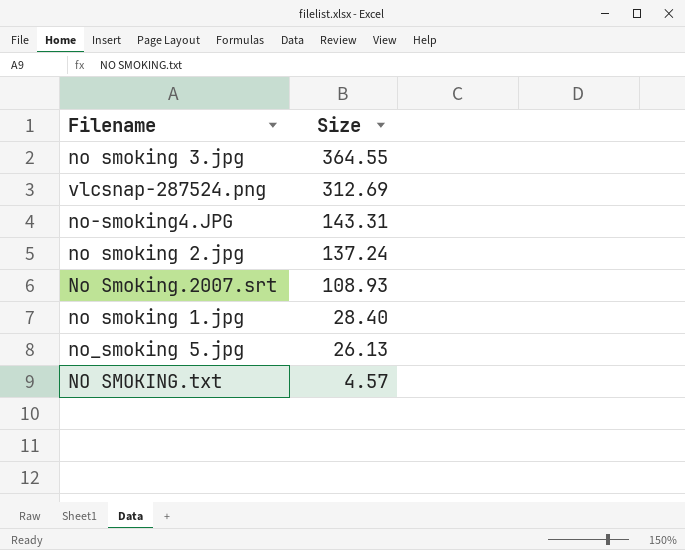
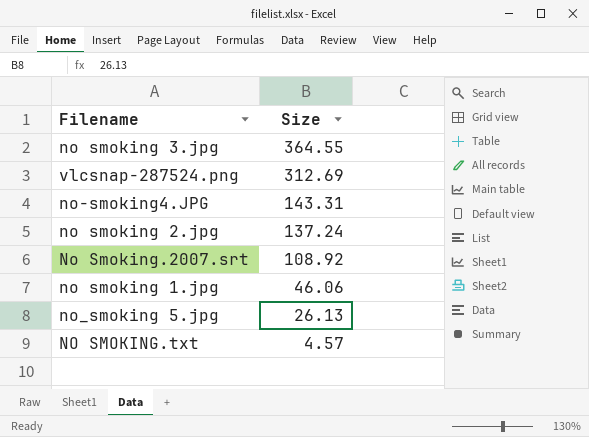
No Smoking.2007.srt | Size: 108.93 -> 108.92
no smoking 1.jpg | Size: 28.40 -> 46.06

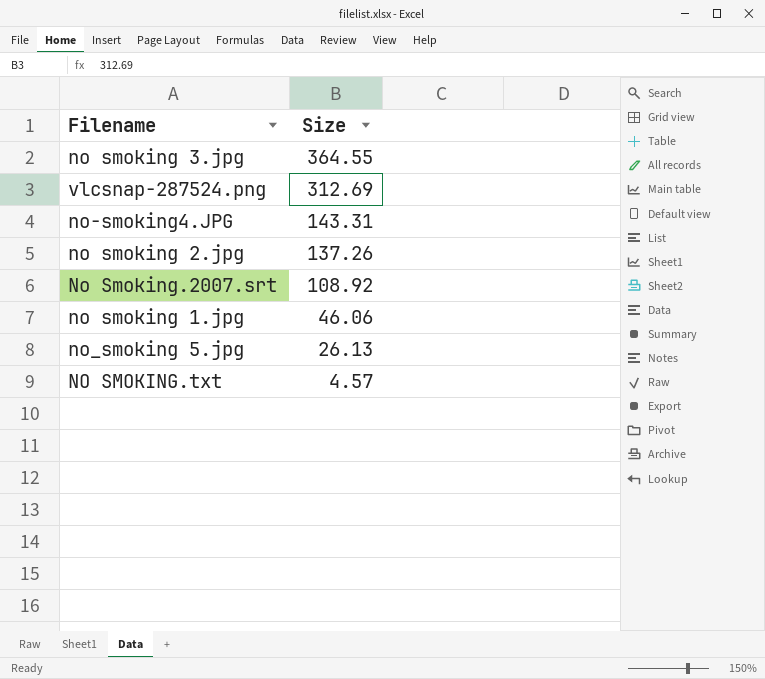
no smoking 2.jpg | Size: 137.24 -> 137.26

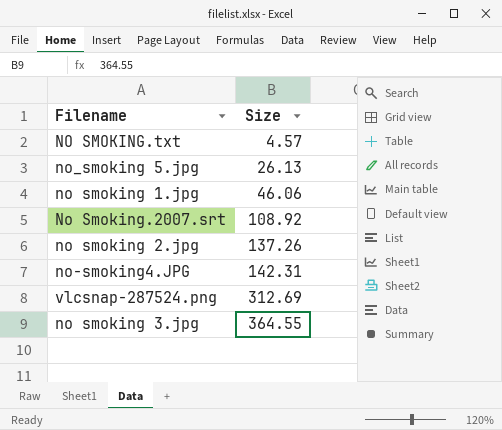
row order: Size descending -> Size ascending
no-smoking4.JPG | Size: 143.31 -> 142.31

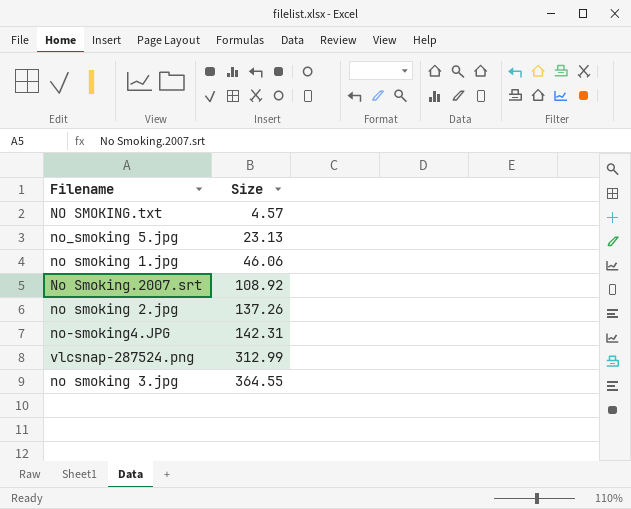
no_smoking 5.jpg | Size: 26.13 -> 23.13
vlcsnap-287524.png | Size: 312.69 -> 312.99

